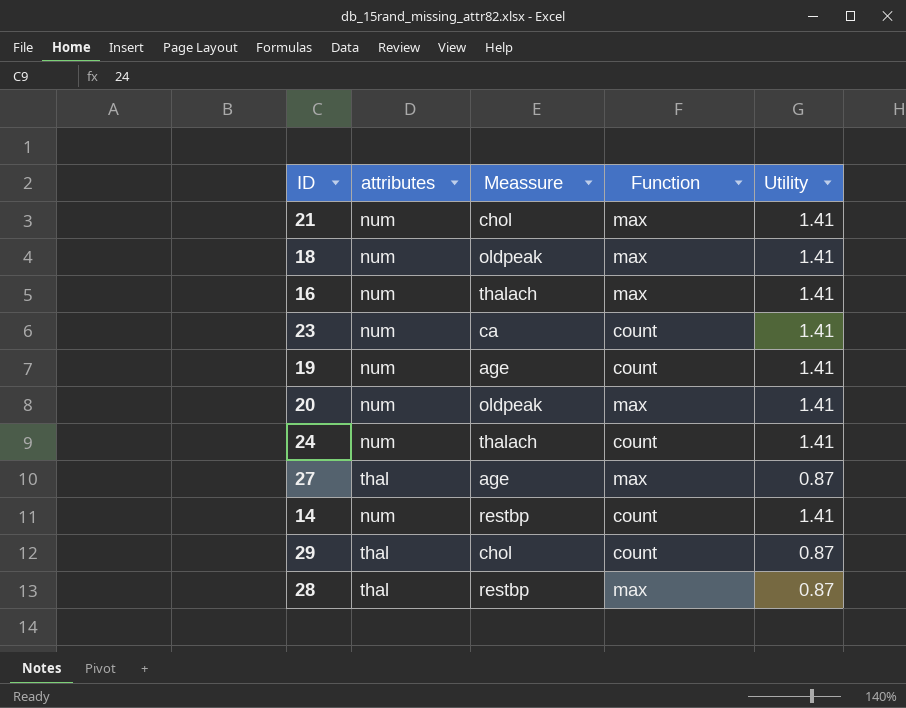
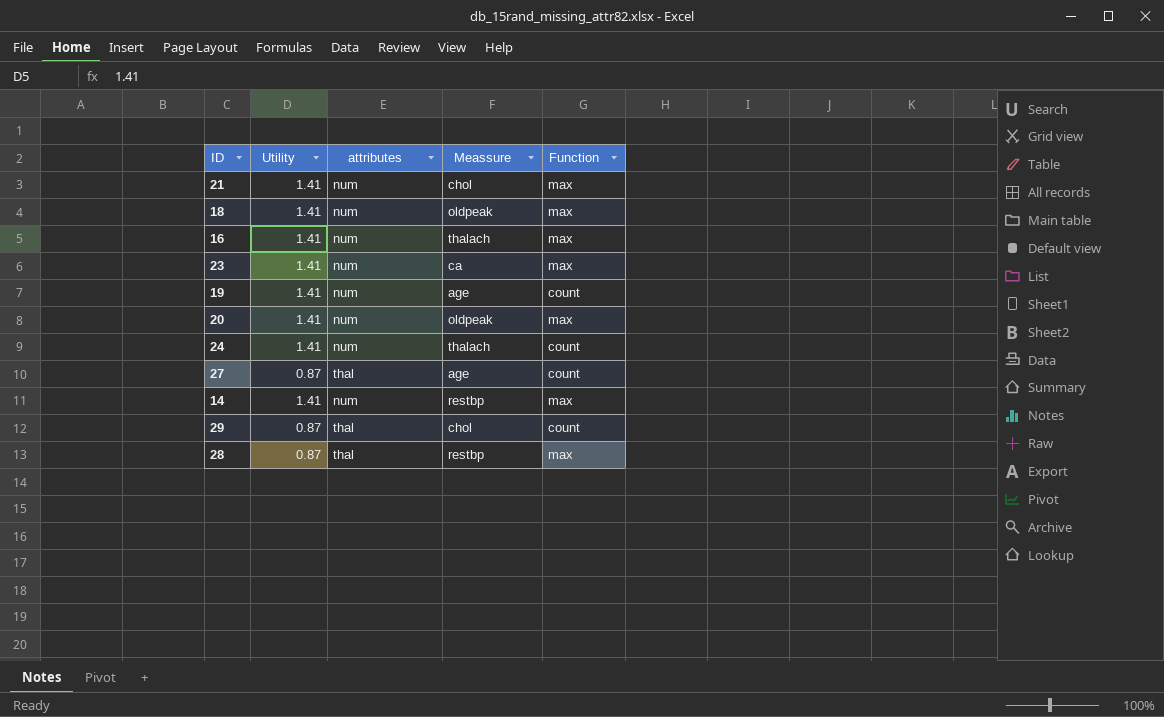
column Utility | position: 5 -> 2
23 | Function: count -> max
27 | Function: max -> count
14 | Function: count -> max

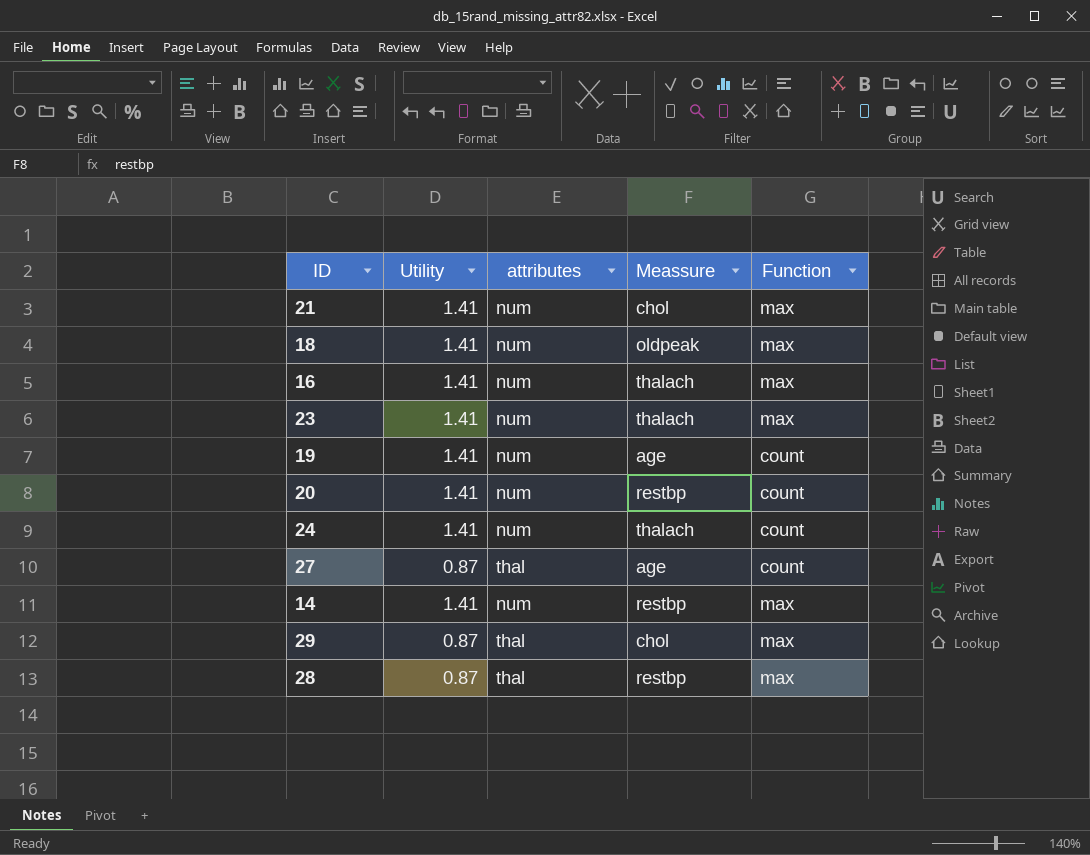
23 | Meassure: ca -> thalach
20 | Meassure: oldpeak -> restbp
20 | Function: max -> count
29 | Function: count -> max

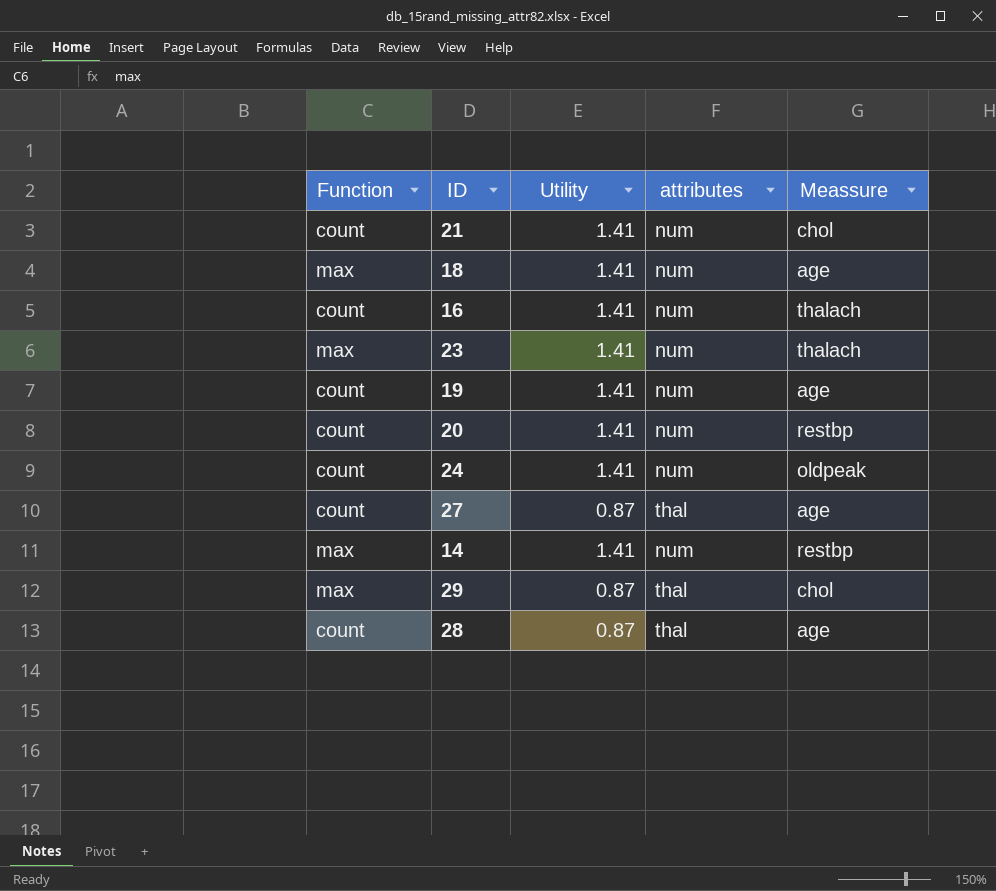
column Function | position: 5 -> 1
21 | Function: max -> count
18 | Meassure: oldpeak -> age
16 | Function: max -> count
24 | Meassure: thalach -> oldpeak
28 | Function: max -> count
28 | Meassure: restbp -> age

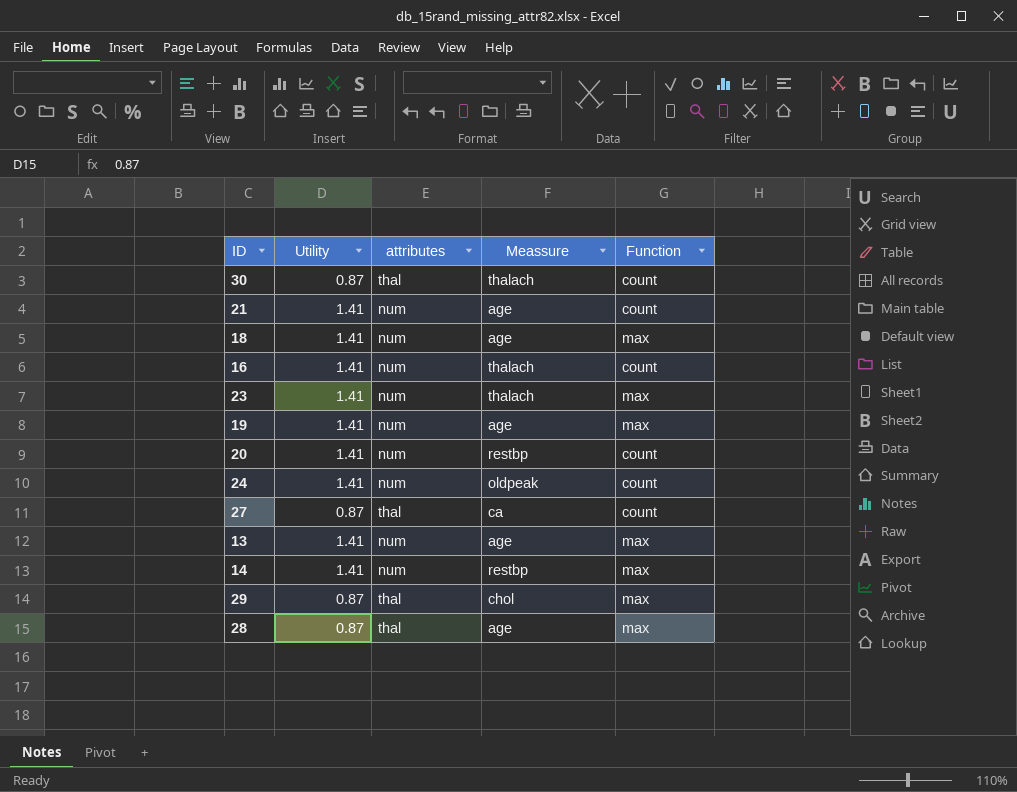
column Function | position: 1 -> 5
row 30: none -> 0.87 | thal | thalach | count
21 | Meassure: chol -> age
19 | Function: count -> max
27 | Meassure: age -> ca
row 13: none -> 1.41 | num | age | max
28 | Function: count -> max

